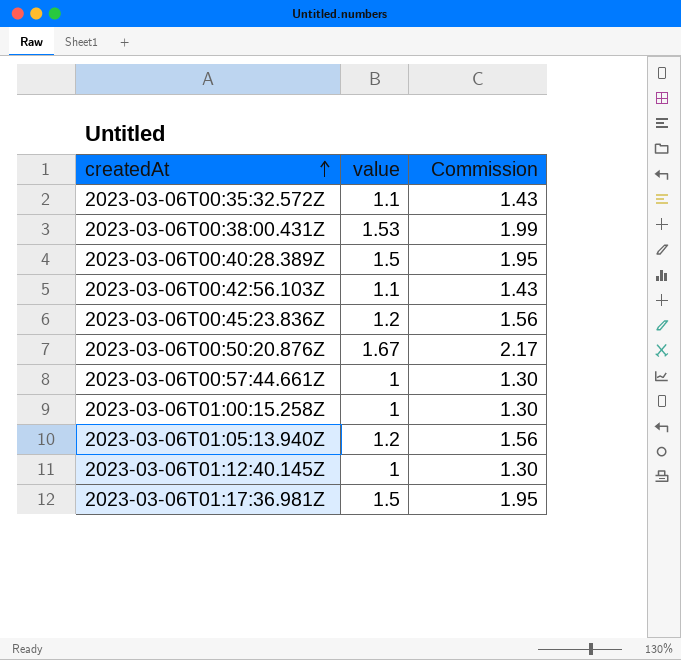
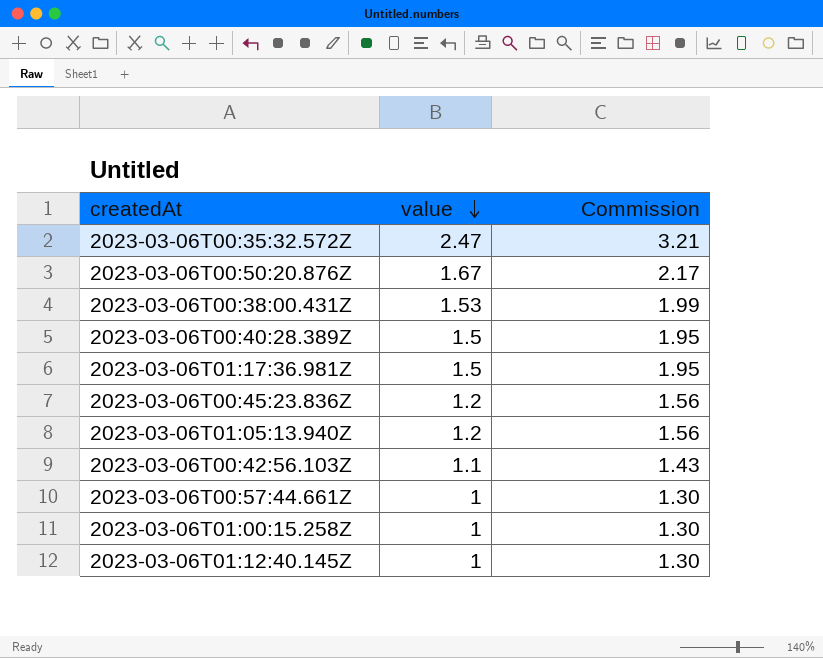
row order: createdAt ascending -> value descending
2023-03-06T00:35:32.572Z | value: 1.1 -> 2.47
2023-03-06T00:35:32.572Z | Commission: 1.43 -> 3.21

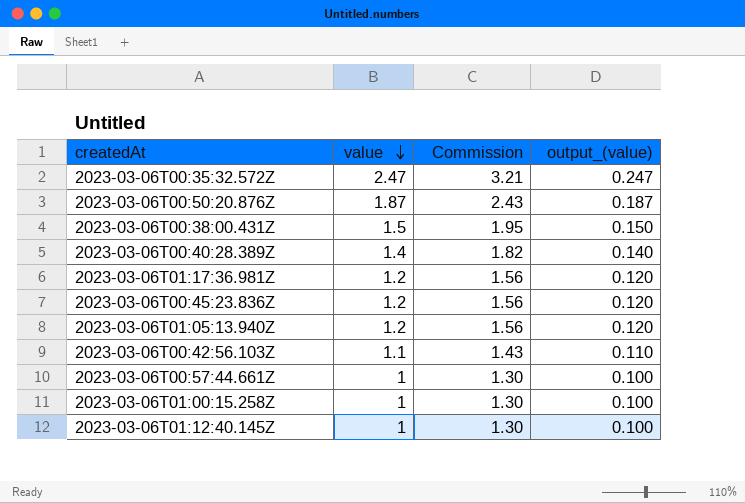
column output_(value) | formula: none -> [value] * 0.1
2023-03-06T00:50:20.876Z | value: 1.67 -> 1.87
2023-03-06T00:50:20.876Z | Commission: 2.17 -> 2.43
2023-03-06T00:38:00.431Z | value: 1.53 -> 1.5
2023-03-06T00:38:00.431Z | Commission: 1.99 -> 1.95
2023-03-06T00:40:28.389Z | value: 1.5 -> 1.4
2023-03-06T00:40:28.389Z | Commission: 1.95 -> 1.82
2023-03-06T01:17:36.981Z | value: 1.5 -> 1.2
2023-03-06T01:17:36.981Z | Commission: 1.95 -> 1.56

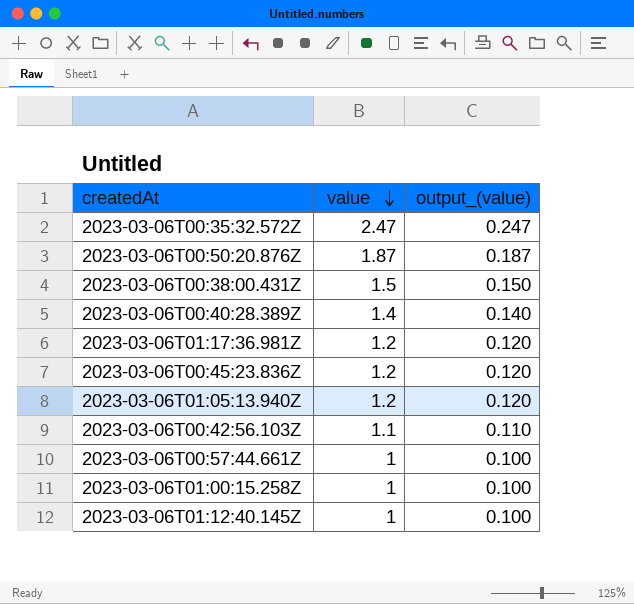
column Commission | formula: [value] * 1.3 -> none

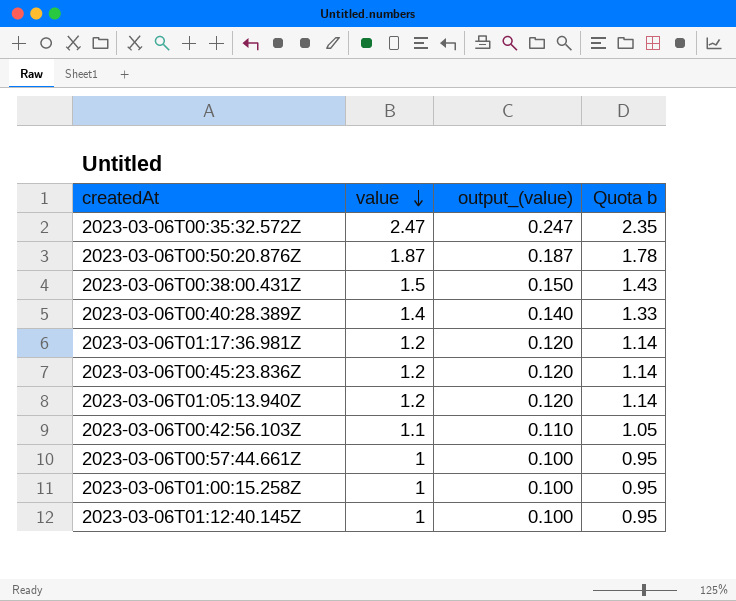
column Quota b | formula: none -> [value] * 0.95

